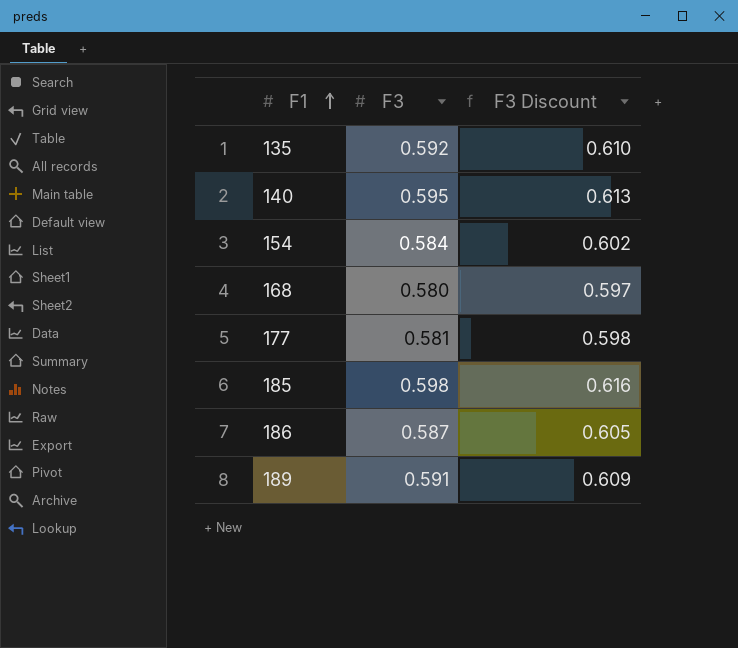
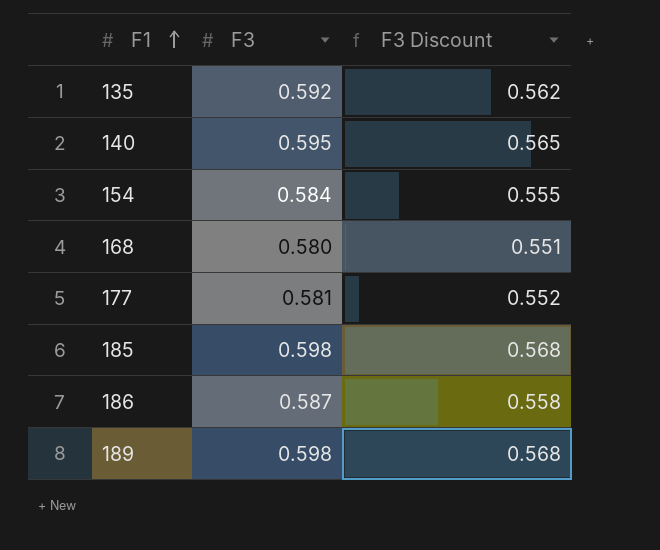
column F3 Discount | formula: [F3] * 1.03 -> [F3] * 0.95
189 | F3: 0.591 -> 0.598

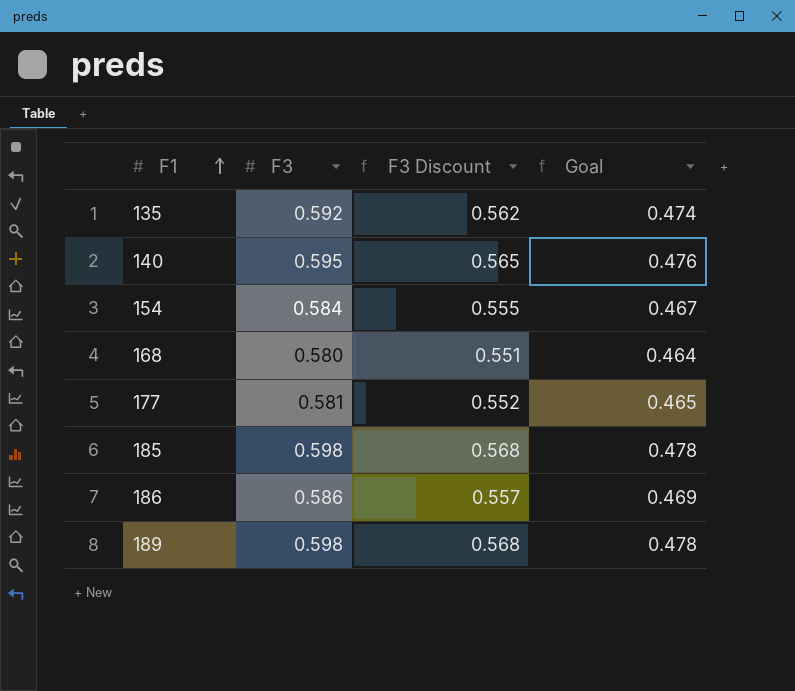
column Goal | formula: none -> [F3] * 0.8
186 | F3: 0.587 -> 0.586
186 | F3 Discount: 0.558 -> 0.557

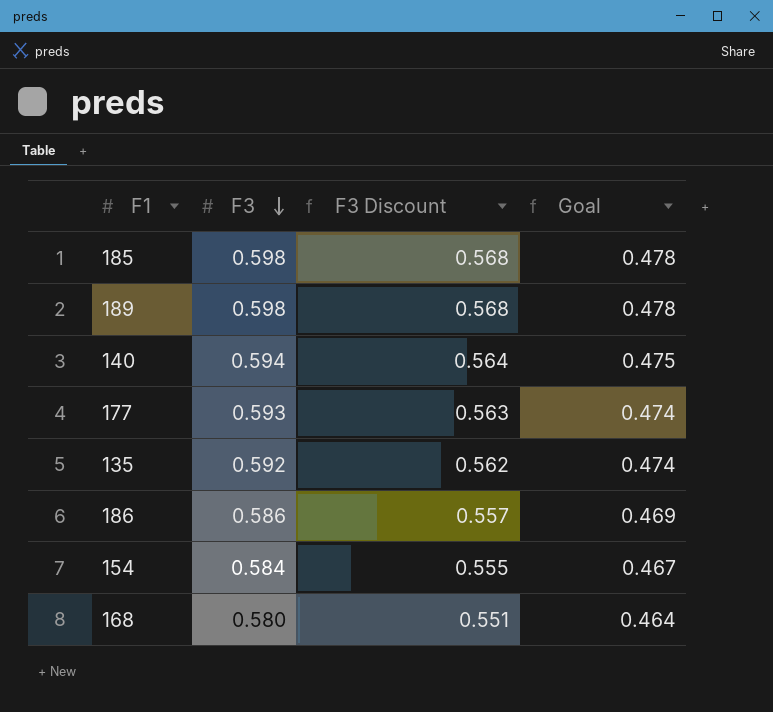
row order: F1 ascending -> F3 descending
140 | F3: 0.595 -> 0.594
140 | F3 Discount: 0.565 -> 0.564
140 | Goal: 0.476 -> 0.475
177 | F3: 0.581 -> 0.593
177 | F3 Discount: 0.552 -> 0.563
177 | Goal: 0.465 -> 0.474

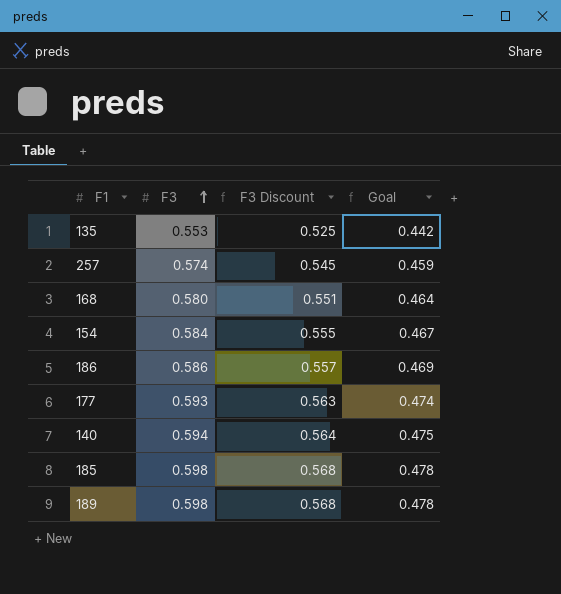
row order: F3 descending -> F3 ascending
135 | F3: 0.592 -> 0.553
135 | F3 Discount: 0.562 -> 0.525
135 | Goal: 0.474 -> 0.442
row 257: none -> 0.574 | 0.545 | 0.459

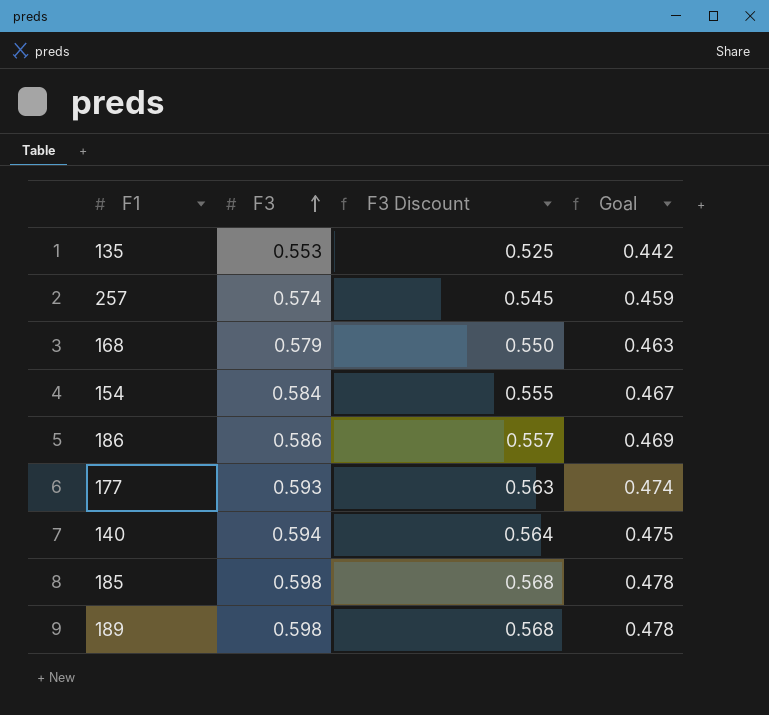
168 | F3: 0.580 -> 0.579
168 | F3 Discount: 0.551 -> 0.550
168 | Goal: 0.464 -> 0.463

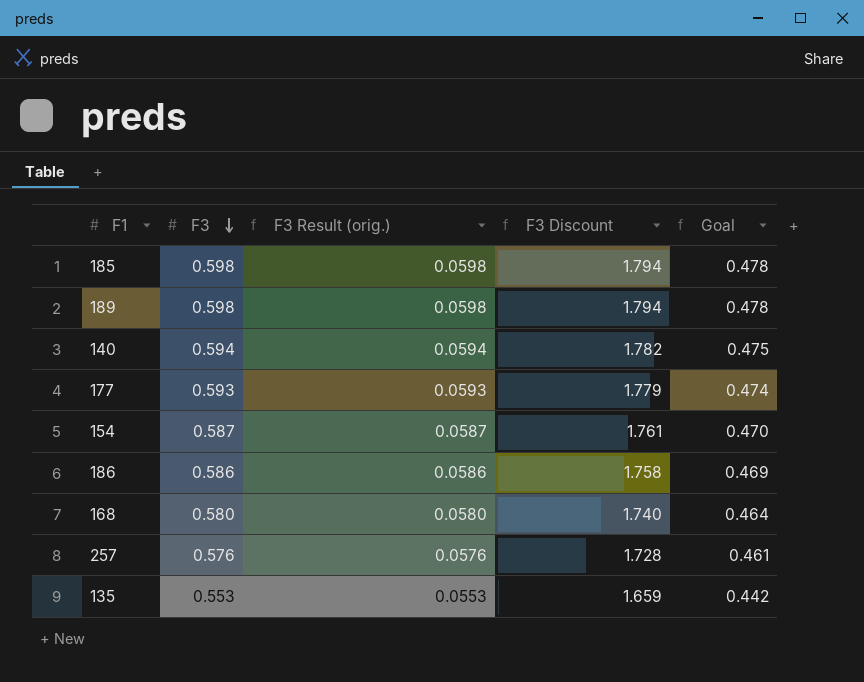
row order: F3 ascending -> F3 descending
column F3 Result (orig.) | formula: none -> [F3] * 0.1
column F3 Discount | formula: [F3] * 0.95 -> [F3] * 3
154 | F3: 0.584 -> 0.587
154 | Goal: 0.467 -> 0.470
168 | F3: 0.579 -> 0.580
168 | Goal: 0.463 -> 0.464
257 | F3: 0.574 -> 0.576
257 | Goal: 0.459 -> 0.461

